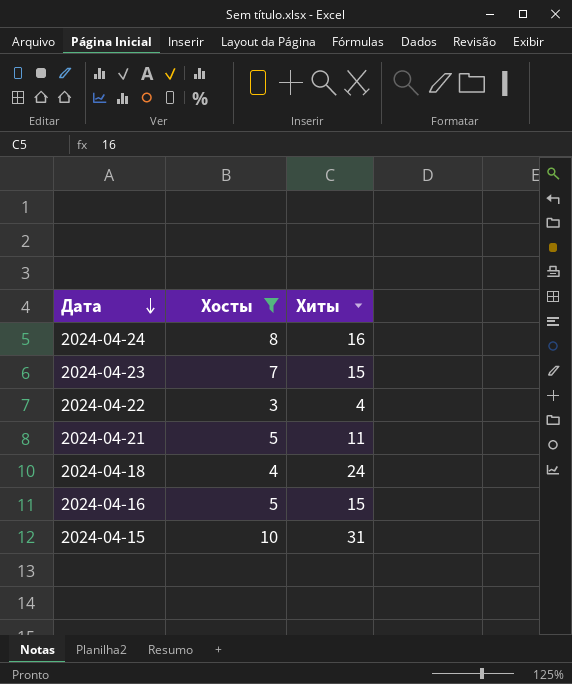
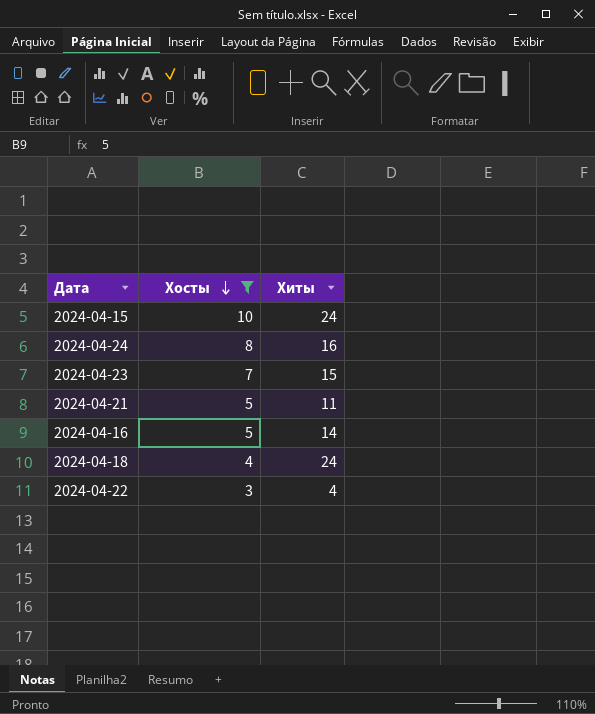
row order: Дата descending -> Хосты descending
2024-04-15 | Хиты: 31 -> 24
2024-04-16 | Хиты: 15 -> 14

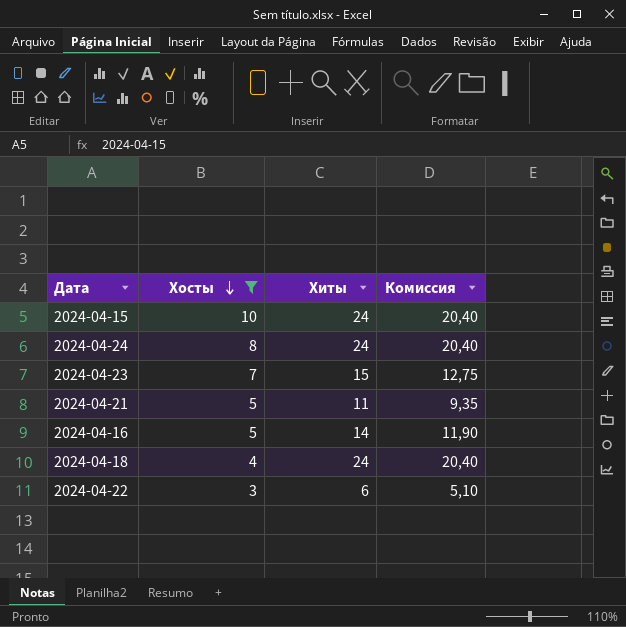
column Комиссия | formula: none -> [Хиты] * 0,85
2024-04-24 | Хиты: 16 -> 24
2024-04-22 | Хиты: 4 -> 6

